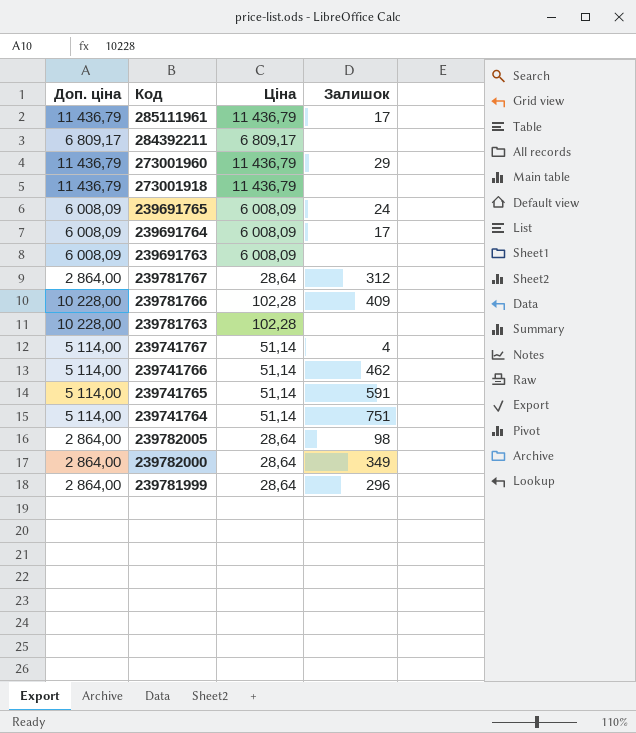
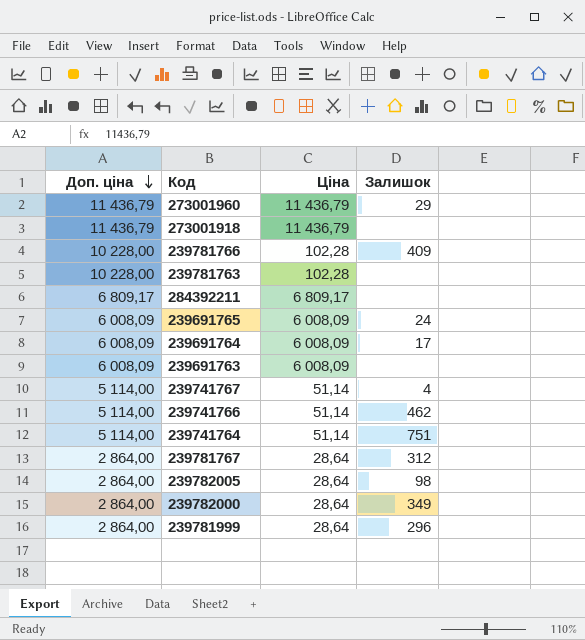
row order: none -> Доп. ціна descending
row 285111961: 11 436,79 | 11 436,79 | 17 -> none
row 239741765: 5 114,00 | 51,14 | 591 -> none

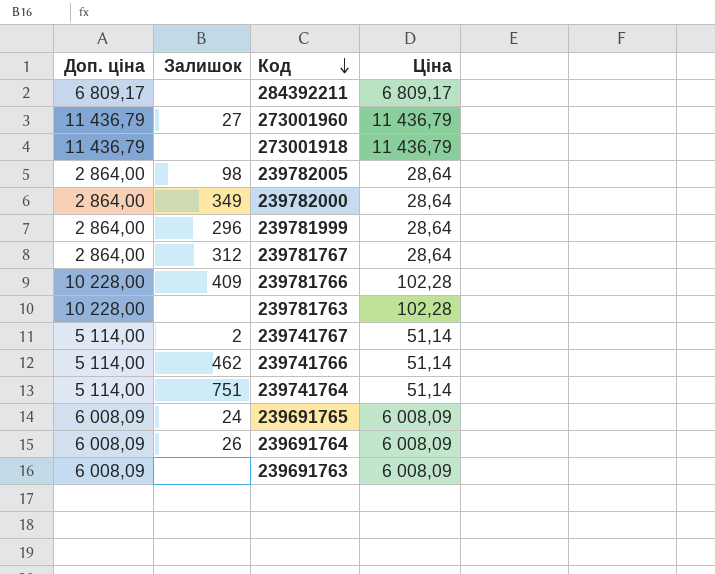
row order: Доп. ціна descending -> Код descending
column Залишок | position: 4 -> 2
273001960 | Залишок: 29 -> 27
239741767 | Залишок: 4 -> 2
239691764 | Залишок: 17 -> 26

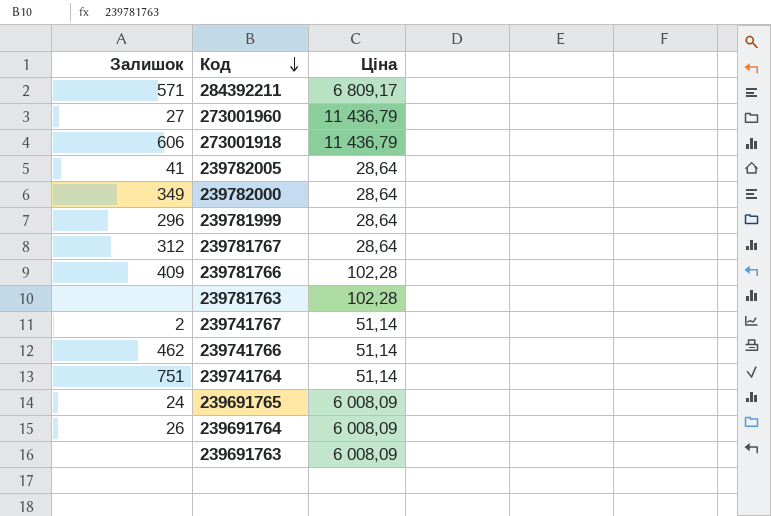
column Доп. ціна | position: 1 -> none
284392211 | Залишок: none -> 571
273001918 | Залишок: none -> 606
239782005 | Залишок: 98 -> 41

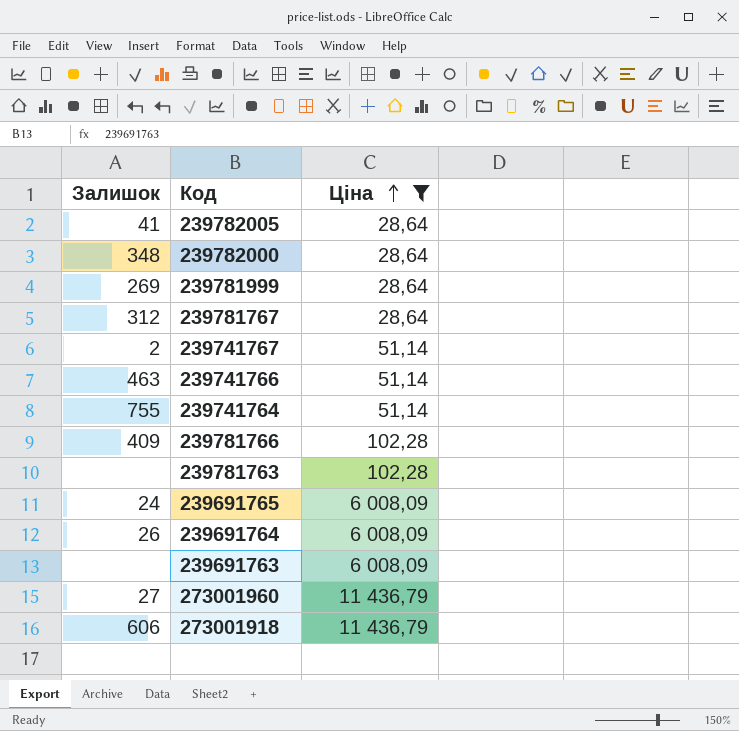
filter: none -> Ціна != 6 809,17
row order: Код descending -> Ціна ascending
239782000 | Залишок: 349 -> 348
239781999 | Залишок: 296 -> 269
239741766 | Залишок: 462 -> 463
239741764 | Залишок: 751 -> 755

